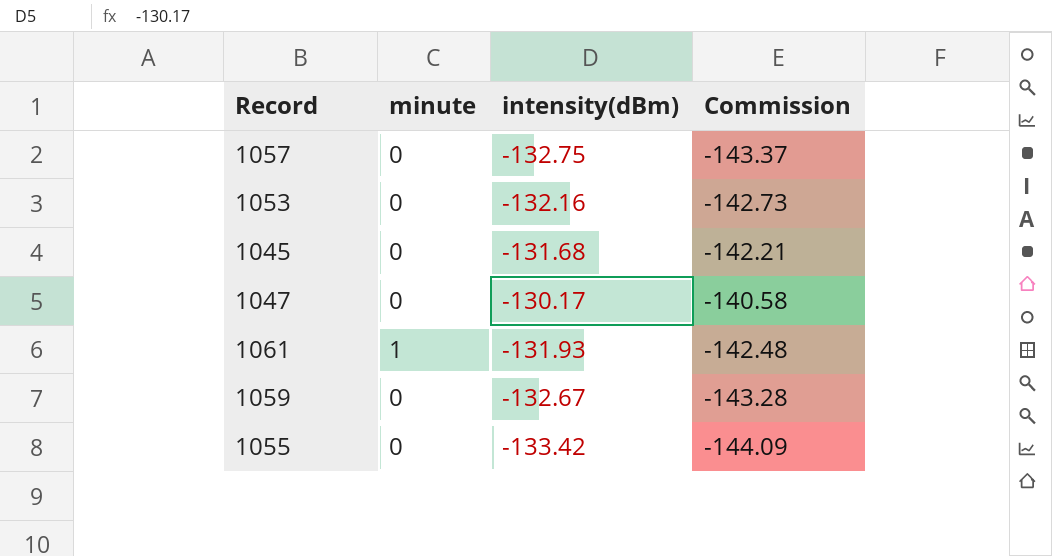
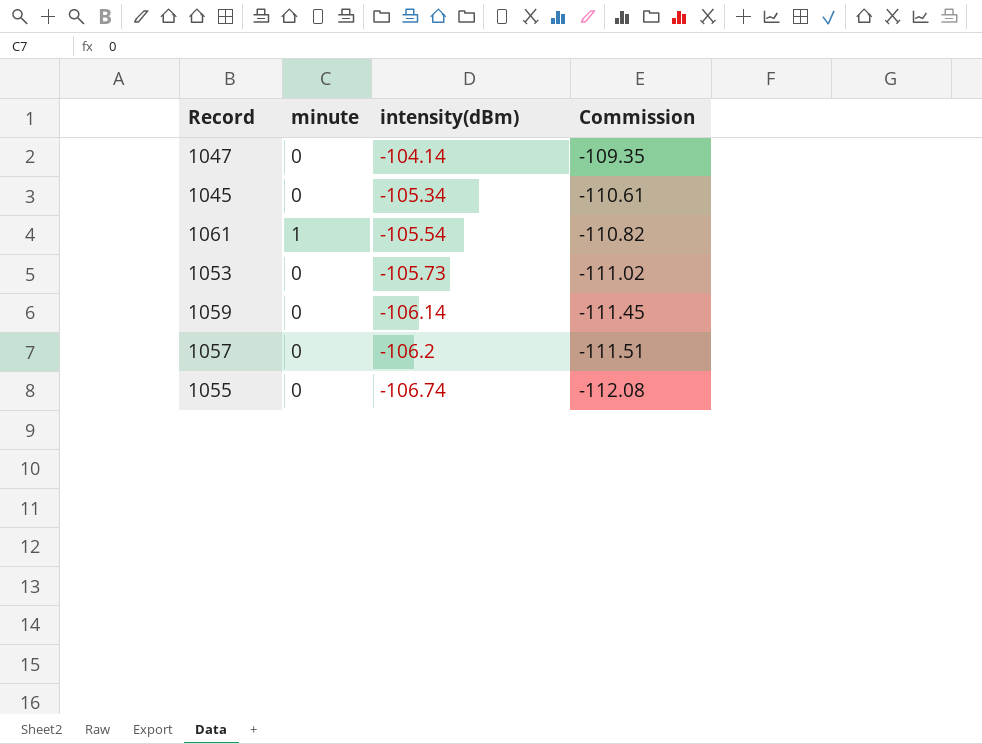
row order: none -> intensity(dBm) descending
column Commission | formula: [intensity(dBm)] * 1.08 -> [intensity(dBm)] * 1.05
1047 | intensity(dBm): -130.17 -> -104.14
1045 | intensity(dBm): -131.68 -> -105.34
1061 | intensity(dBm): -131.93 -> -105.54
1053 | intensity(dBm): -132.16 -> -105.73
1059 | intensity(dBm): -132.67 -> -106.14
1057 | intensity(dBm): -132.75 -> -106.2
1055 | intensity(dBm): -133.42 -> -106.74

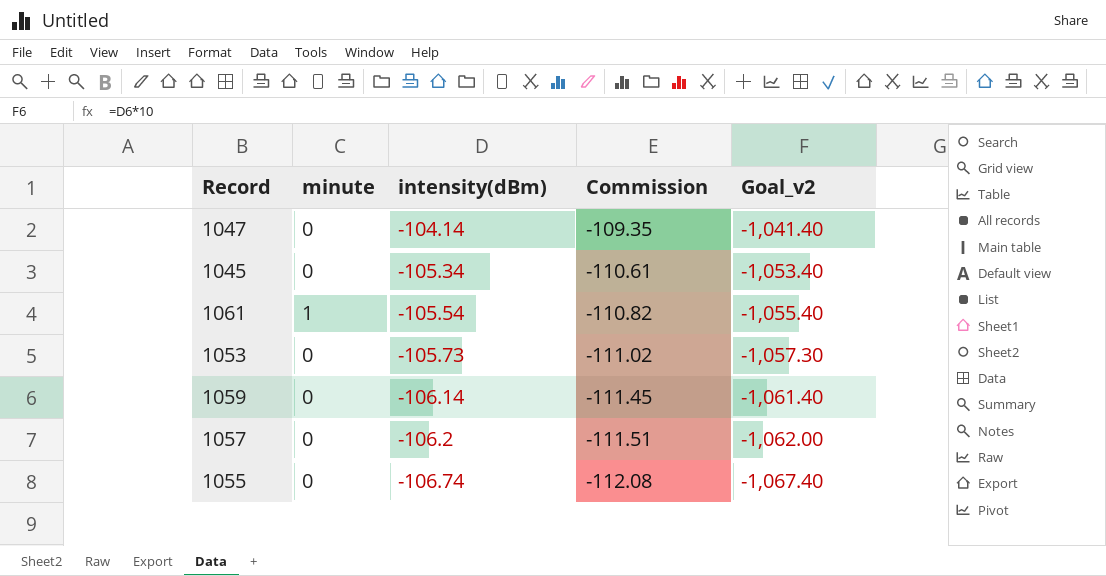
column Goal_v2 | formula: none -> [intensity(dBm)] * 10

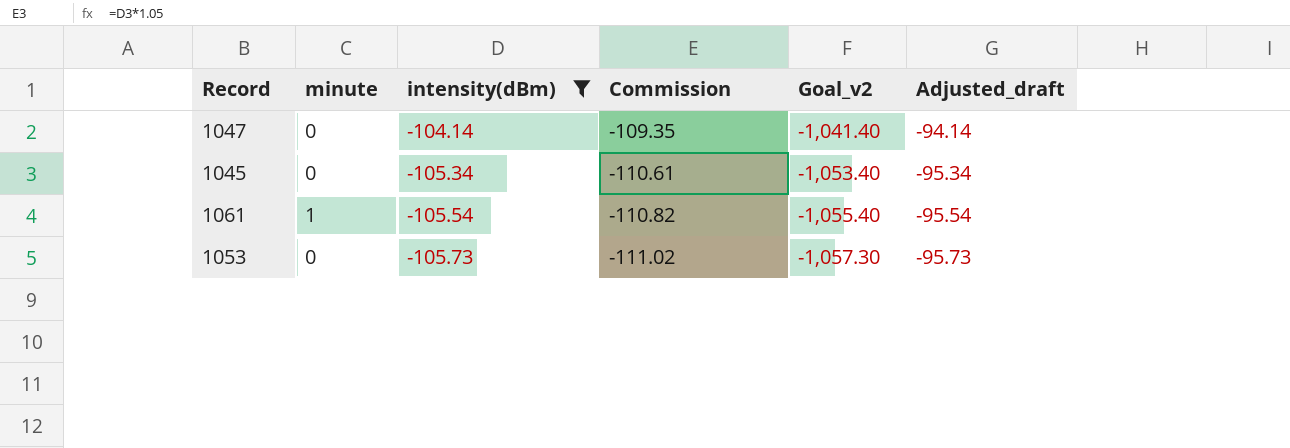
filter: none -> intensity(dBm) >= -105.73
column Adjusted_draft | formula: none -> [intensity(dBm)] + 10

